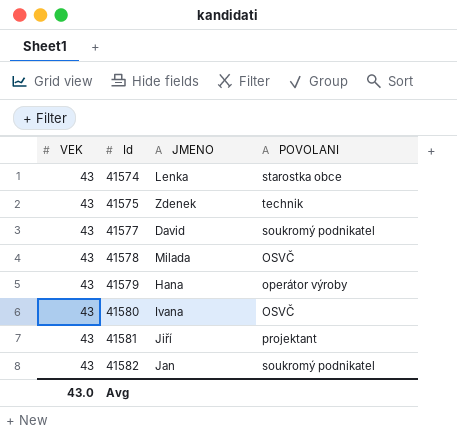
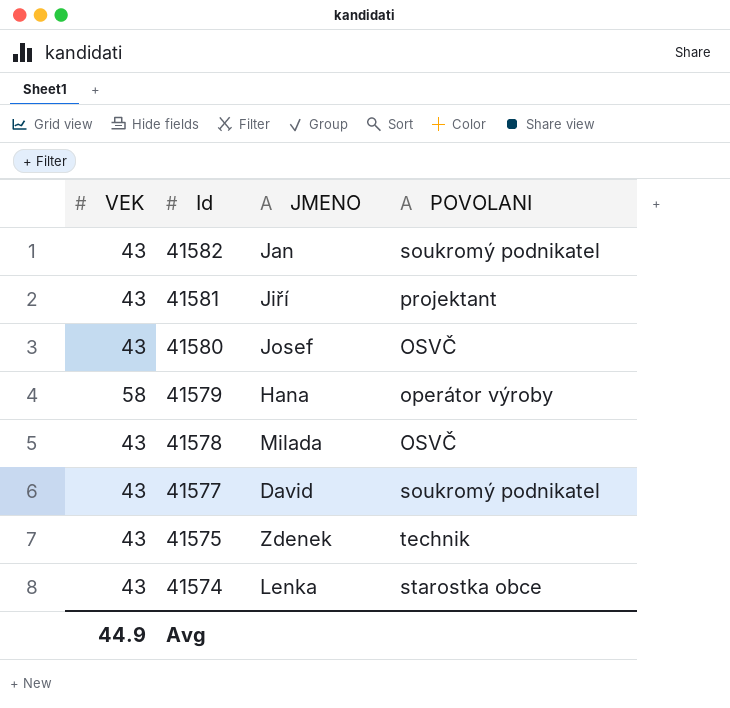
row order: Id ascending -> Id descending
41580 | JMENO: Ivana -> Josef
41579 | VEK: 43 -> 58
Avg | VEK: 43.0 -> 44.9

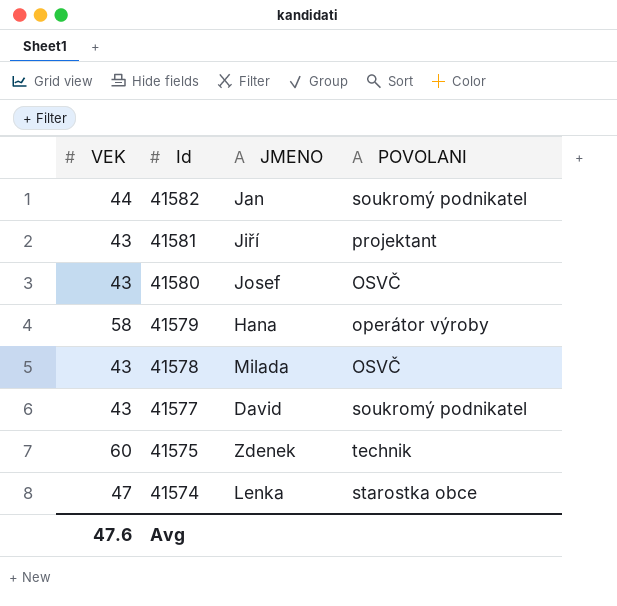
41582 | VEK: 43 -> 44
41575 | VEK: 43 -> 60
41574 | VEK: 43 -> 47
Avg | VEK: 44.9 -> 47.6

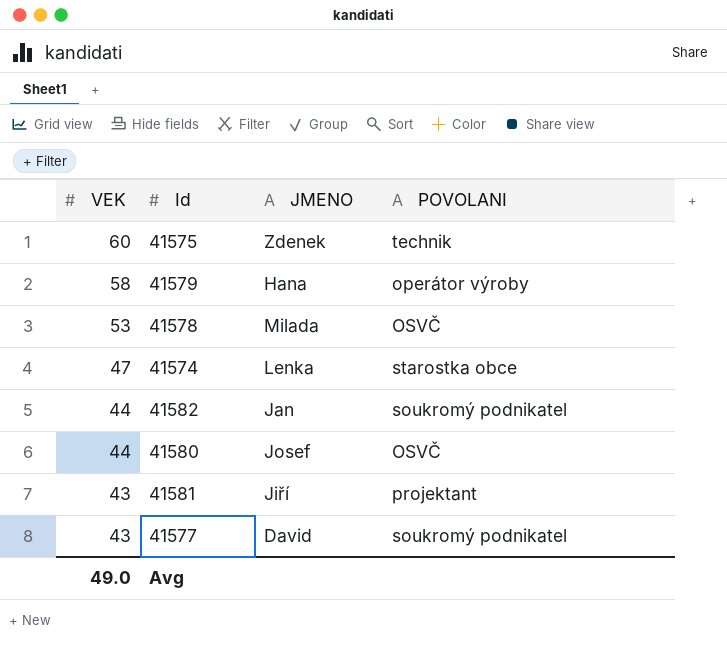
row order: Id descending -> VEK descending
41578 | VEK: 43 -> 53
41580 | VEK: 43 -> 44
Avg | VEK: 47.6 -> 49.0

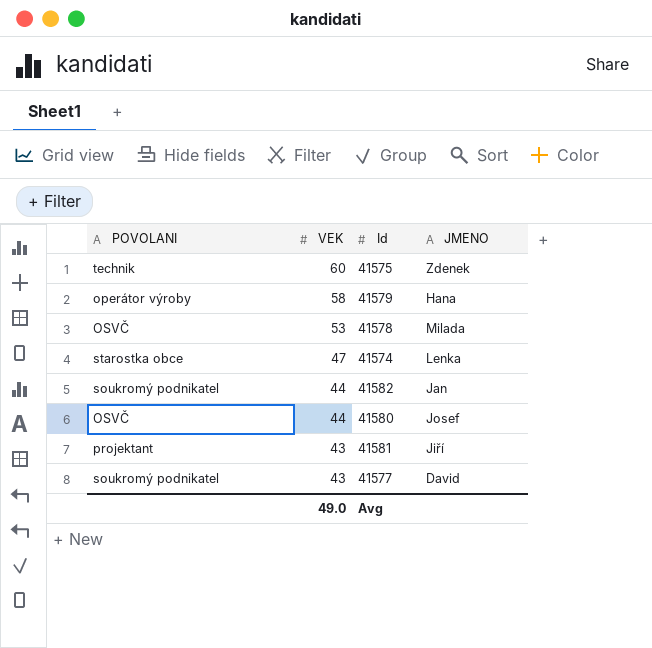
column POVOLANI | position: 4 -> 1

